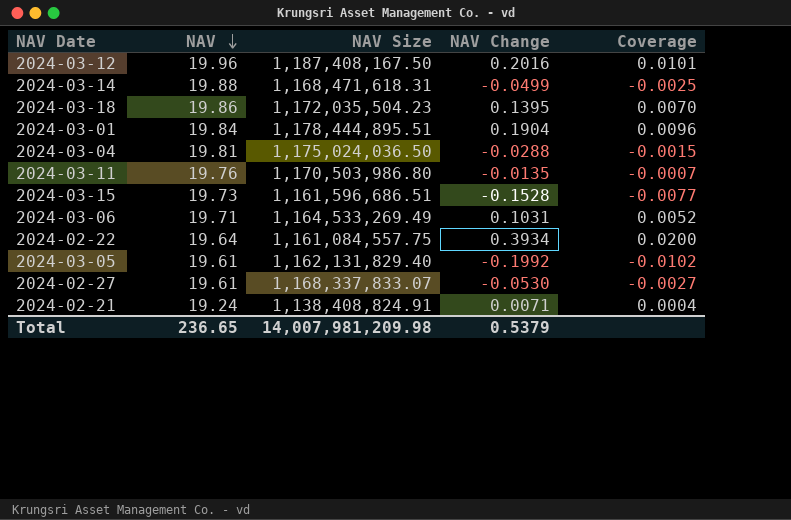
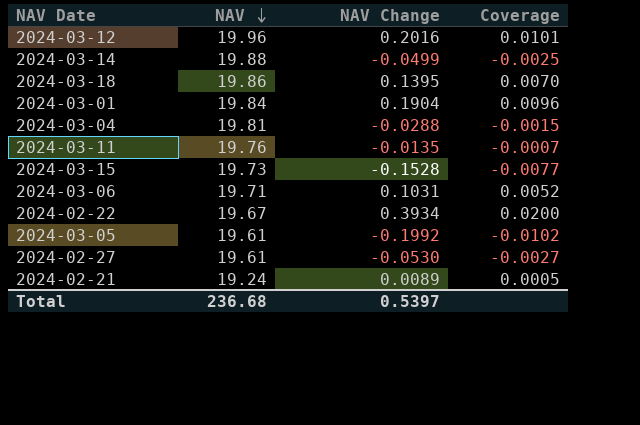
column NAV Size | position: 3 -> none
2024-02-22 | NAV: 19.64 -> 19.67
2024-02-21 | NAV Change: 0.0071 -> 0.0089
2024-02-21 | Coverage: 0.0004 -> 0.0005
Total | NAV: 236.65 -> 236.68
Total | NAV Change: 0.5379 -> 0.5397

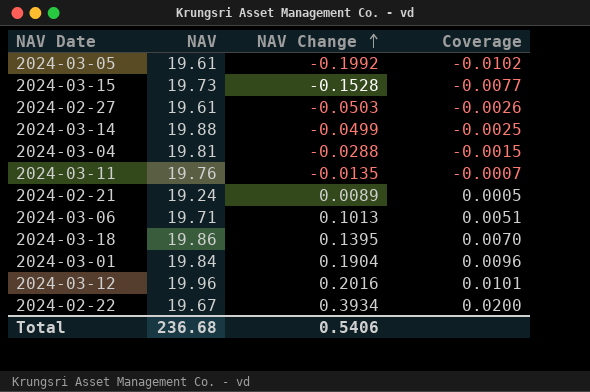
row order: NAV descending -> NAV Change ascending
2024-02-27 | NAV Change: -0.0530 -> -0.0503
2024-02-27 | Coverage: -0.0027 -> -0.0026
2024-03-06 | NAV Change: 0.1031 -> 0.1013
2024-03-06 | Coverage: 0.0052 -> 0.0051
Total | NAV Change: 0.5397 -> 0.5406

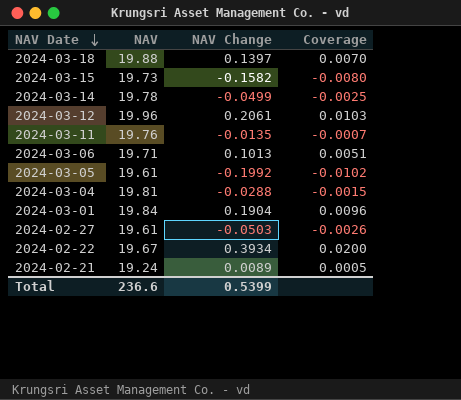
row order: NAV Change ascending -> NAV Date descending
2024-03-18 | NAV: 19.86 -> 19.88
2024-03-18 | NAV Change: 0.1395 -> 0.1397
2024-03-15 | NAV Change: -0.1528 -> -0.1582
2024-03-15 | Coverage: -0.0077 -> -0.0080
2024-03-14 | NAV: 19.88 -> 19.78
2024-03-12 | NAV Change: 0.2016 -> 0.2061
2024-03-12 | Coverage: 0.0101 -> 0.0103
Total | NAV: 236.68 -> 236.6
Total | NAV Change: 0.5406 -> 0.5399

